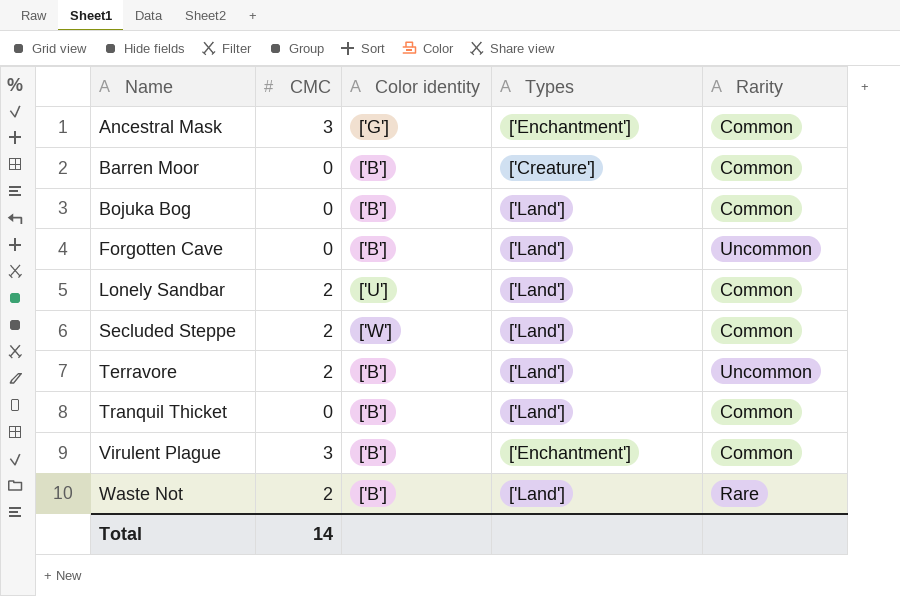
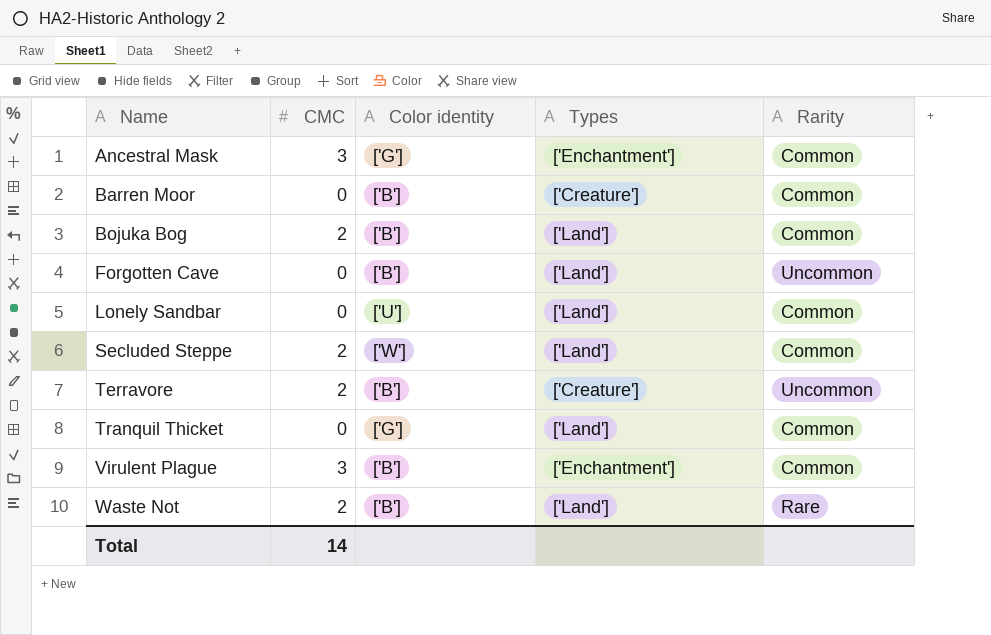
Bojuka Bog | CMC: 0 -> 2
Lonely Sandbar | CMC: 2 -> 0
Terravore | Types: ['Land'] -> ['Creature']
Tranquil Thicket | Color identity: ['B'] -> ['G']

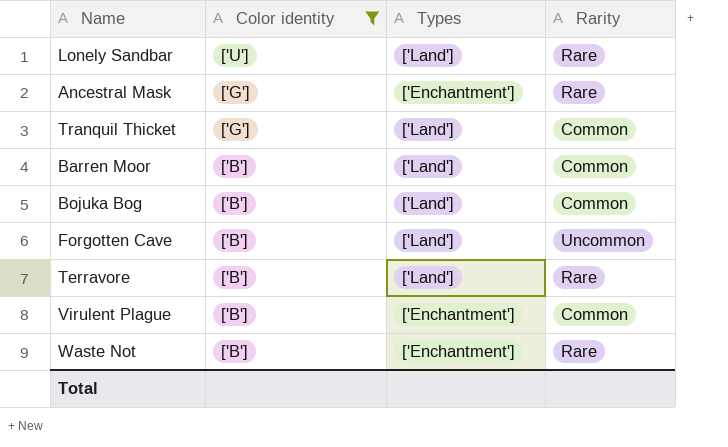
filter: none -> Color identity != ['W']
row order: Name ascending -> Color identity descending
column CMC | position: 2 -> none
Lonely Sandbar | Rarity: Common -> Rare
Ancestral Mask | Rarity: Common -> Rare
Barren Moor | Types: ['Creature'] -> ['Land']
Terravore | Types: ['Creature'] -> ['Land']
Terravore | Rarity: Uncommon -> Rare
Waste Not | Types: ['Land'] -> ['Enchantment']

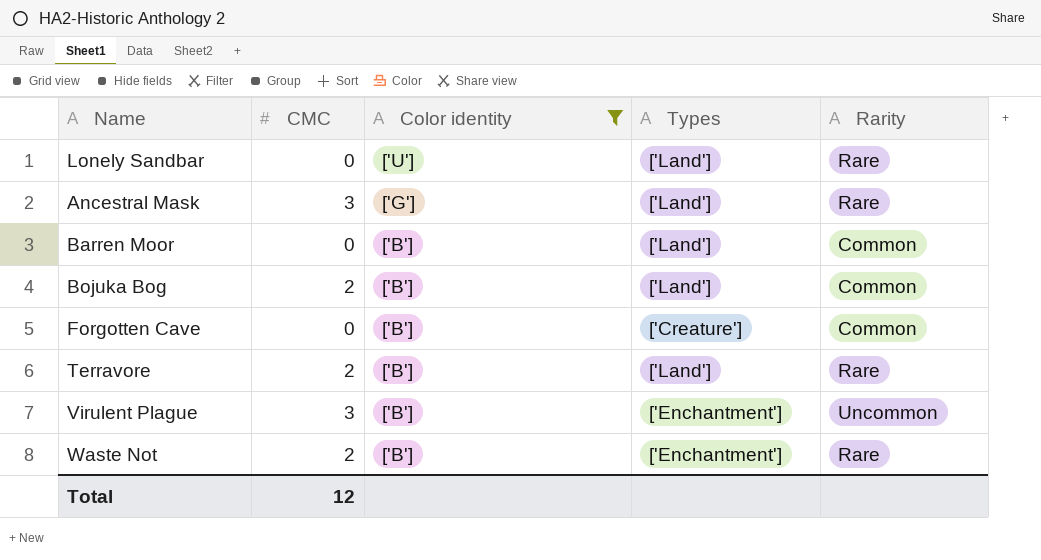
column CMC | position: none -> 2
row Tranquil Thicket: ['G'] | ['Land'] | Common -> none
Ancestral Mask | Types: ['Enchantment'] -> ['Land']
Forgotten Cave | Types: ['Land'] -> ['Creature']
Forgotten Cave | Rarity: Uncommon -> Common
Virulent Plague | Rarity: Common -> Uncommon

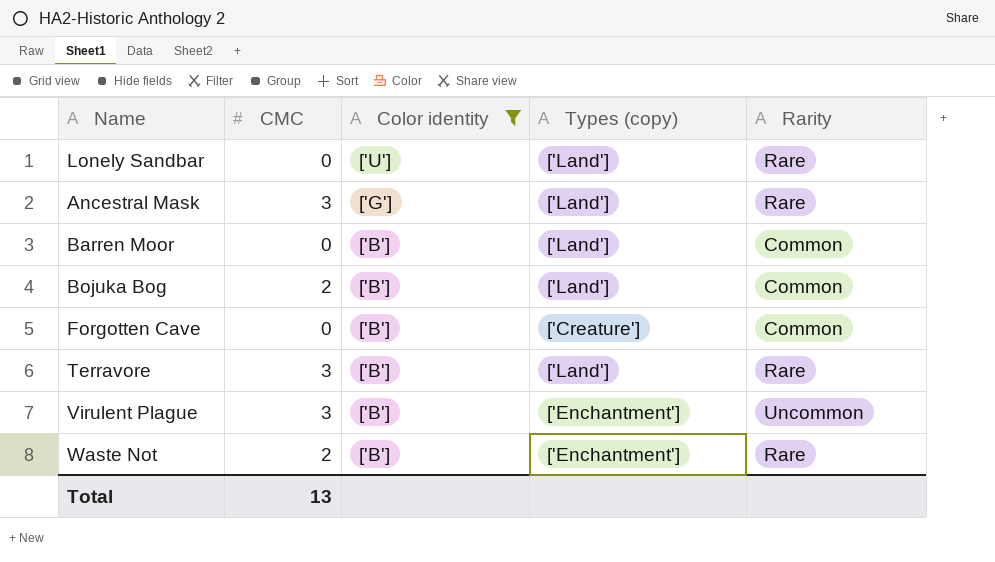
column name: Types -> Types (copy)
Terravore | CMC: 2 -> 3
Total | CMC: 12 -> 13

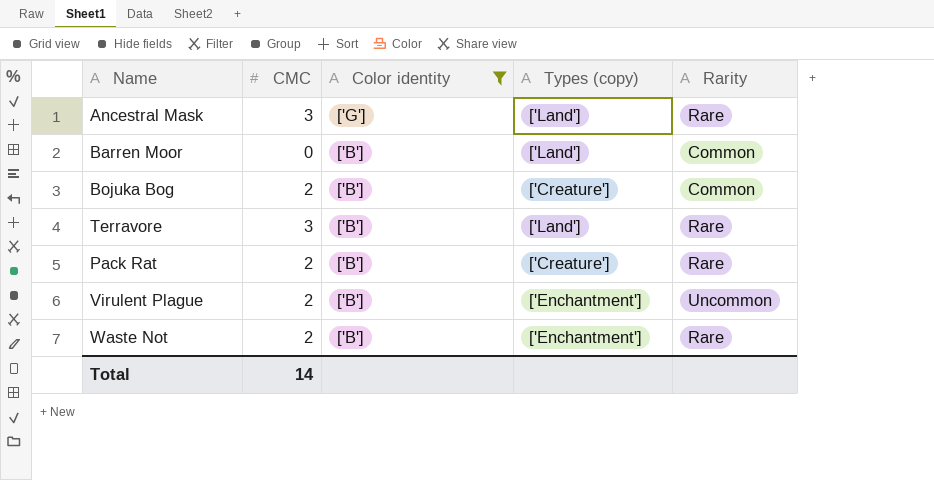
row Lonely Sandbar: 0 | ['U'] | ['Land'] | Rare -> none
row Forgotten Cave: 0 | ['B'] | ['Creature'] | Common -> none
Bojuka Bog | Types (copy): ['Land'] -> ['Creature']
row Pack Rat: none -> 2 | ['B'] | ['Creature'] | Rare
Virulent Plague | CMC: 3 -> 2
Total | CMC: 13 -> 14

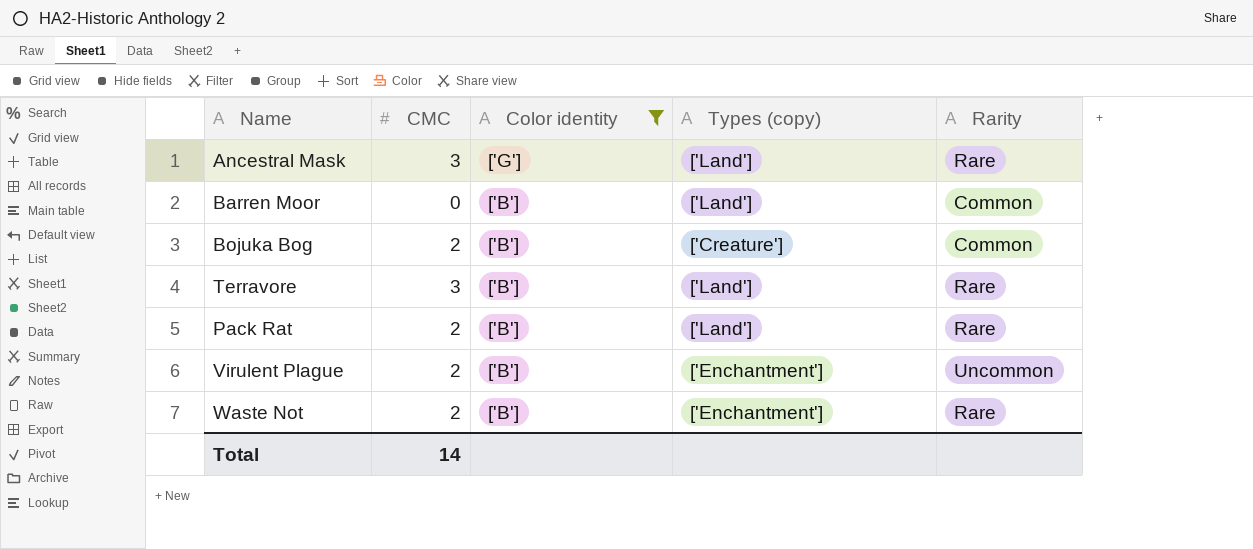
Pack Rat | Types (copy): ['Creature'] -> ['Land']

